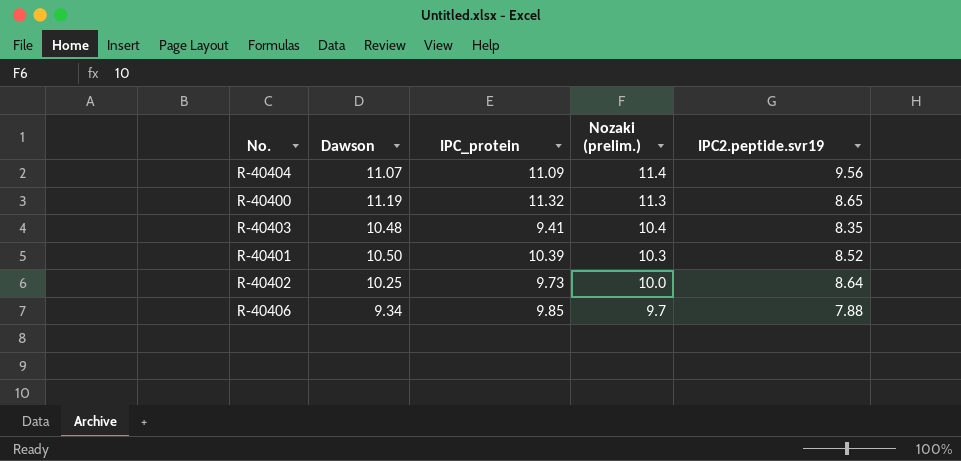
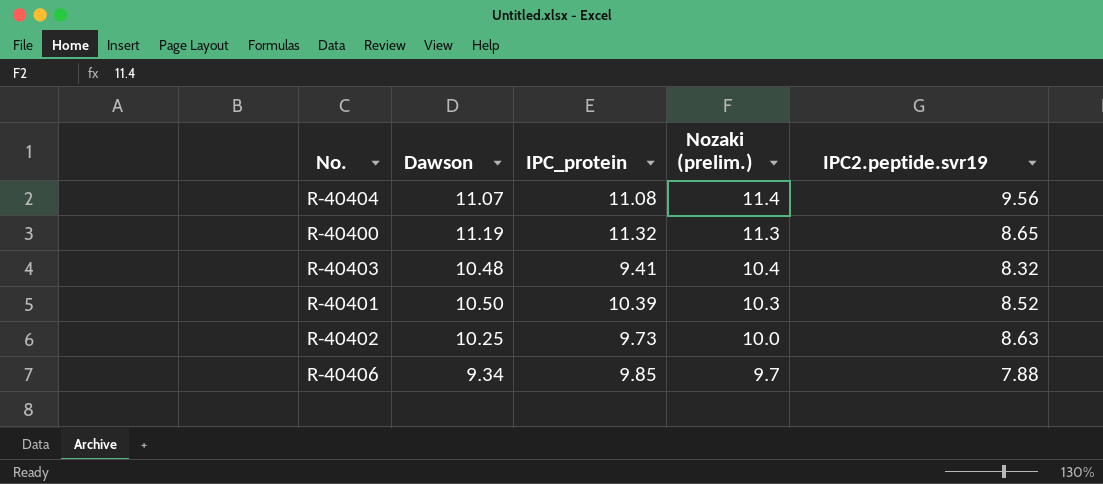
R-40404 | IPC_protein: 11.09 -> 11.08
R-40403 | IPC2.peptide.svr19: 8.35 -> 8.32
R-40402 | IPC2.peptide.svr19: 8.64 -> 8.63

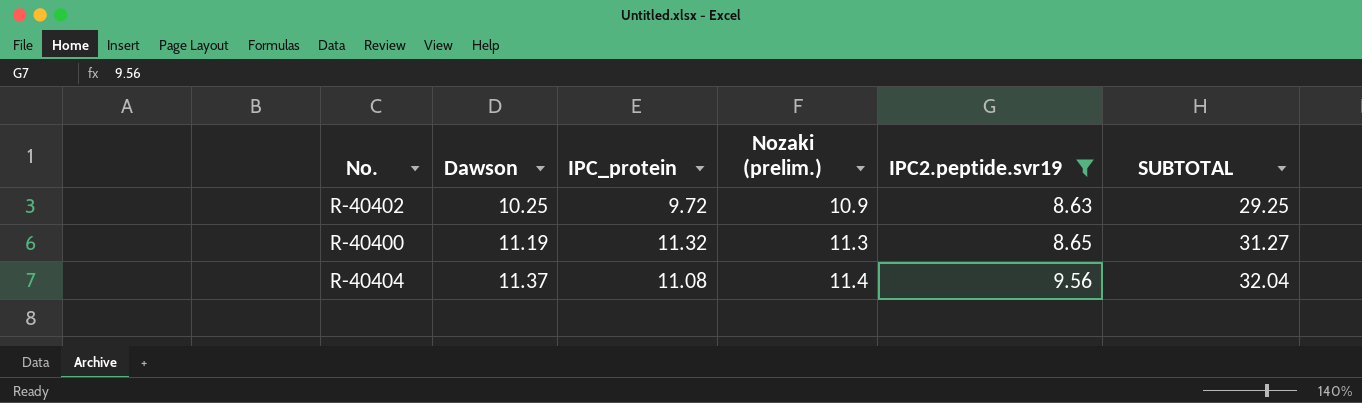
filter: none -> IPC2.peptide.svr19 >= 8.63
row order: Nozaki (prelim.) descending -> Dawson ascending
column SUBTOTAL | formula: none -> [IPC_protein] + [Nozaki (prelim.)] + [IPC2.peptide.svr19]
R-40402 | IPC_protein: 9.73 -> 9.72
R-40402 | Nozaki (prelim.): 10.0 -> 10.9
R-40404 | Dawson: 11.07 -> 11.37

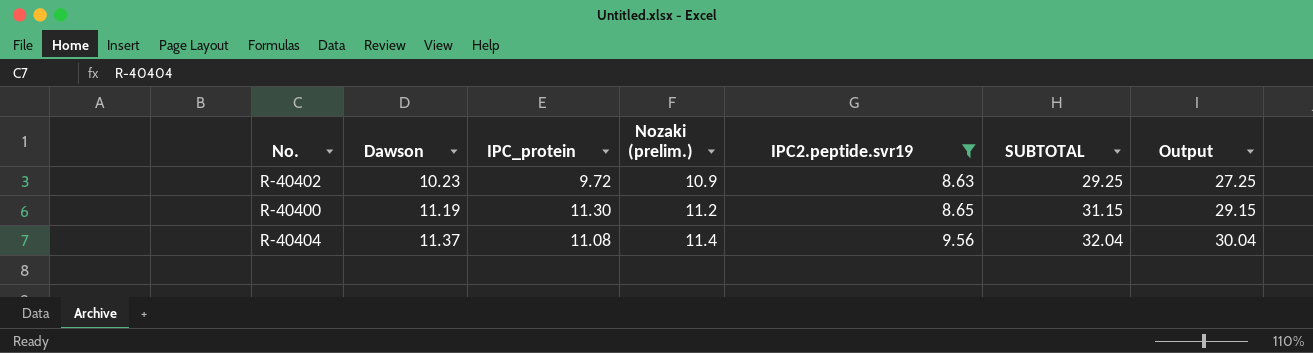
column Output | formula: none -> [SUBTOTAL] - 2
R-40402 | Dawson: 10.25 -> 10.23
R-40400 | IPC_protein: 11.32 -> 11.30
R-40400 | Nozaki (prelim.): 11.3 -> 11.2
R-40400 | SUBTOTAL: 31.27 -> 31.15

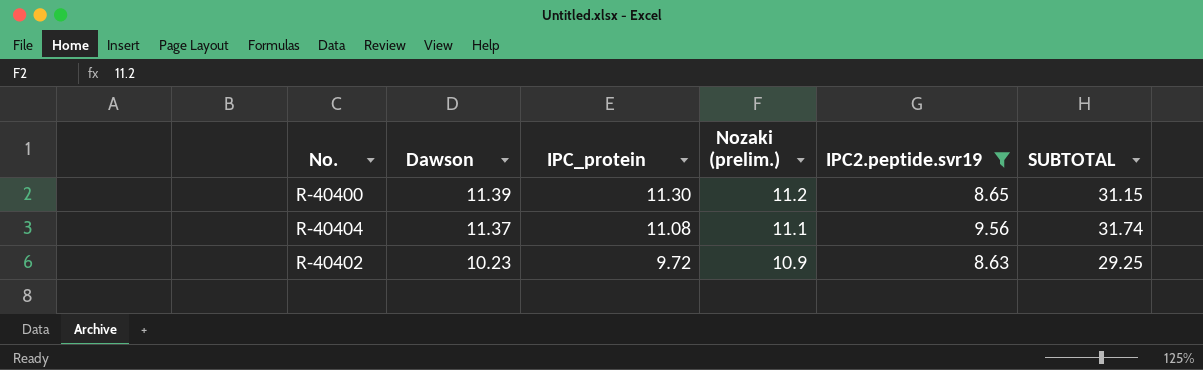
row order: Dawson ascending -> Dawson descending
column Output | formula: [SUBTOTAL] - 2 -> none
R-40400 | Dawson: 11.19 -> 11.39
R-40404 | Nozaki (prelim.): 11.4 -> 11.1
R-40404 | SUBTOTAL: 32.04 -> 31.74

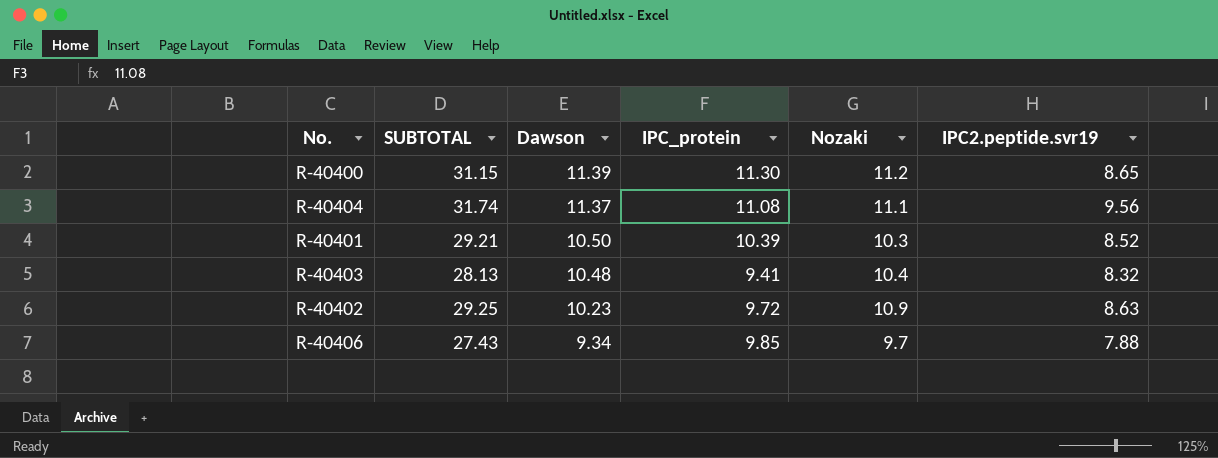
filter: IPC2.peptide.svr19 >= 8.63 -> none
column SUBTOTAL | position: 6 -> 2
column name: Nozaki (prelim.) -> Nozaki

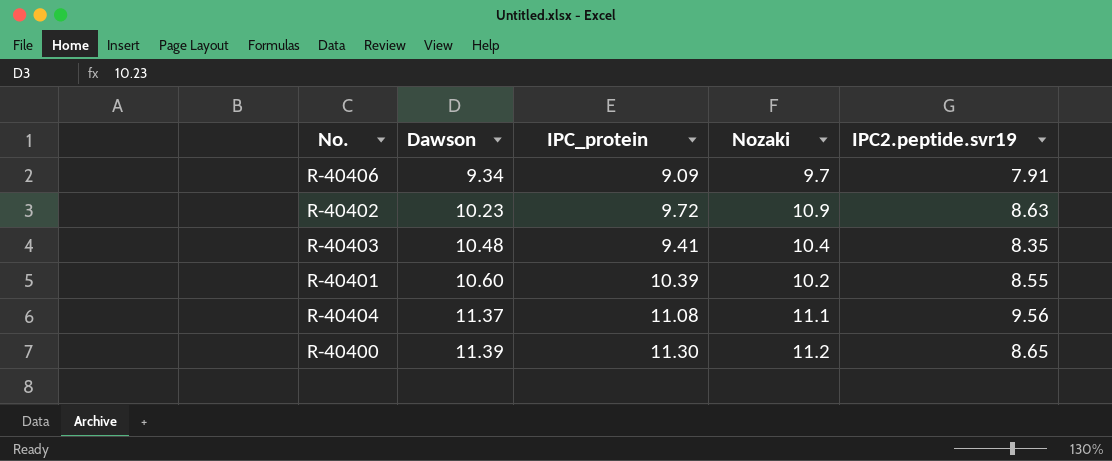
row order: Dawson descending -> Dawson ascending
column SUBTOTAL | formula: [IPC_protein] + [Nozaki] + [IPC2.peptide.svr19] -> none
R-40406 | IPC_protein: 9.85 -> 9.09
R-40406 | IPC2.peptide.svr19: 7.88 -> 7.91
R-40403 | IPC2.peptide.svr19: 8.32 -> 8.35
R-40401 | Dawson: 10.50 -> 10.60
R-40401 | Nozaki: 10.3 -> 10.2
R-40401 | IPC2.peptide.svr19: 8.52 -> 8.55

